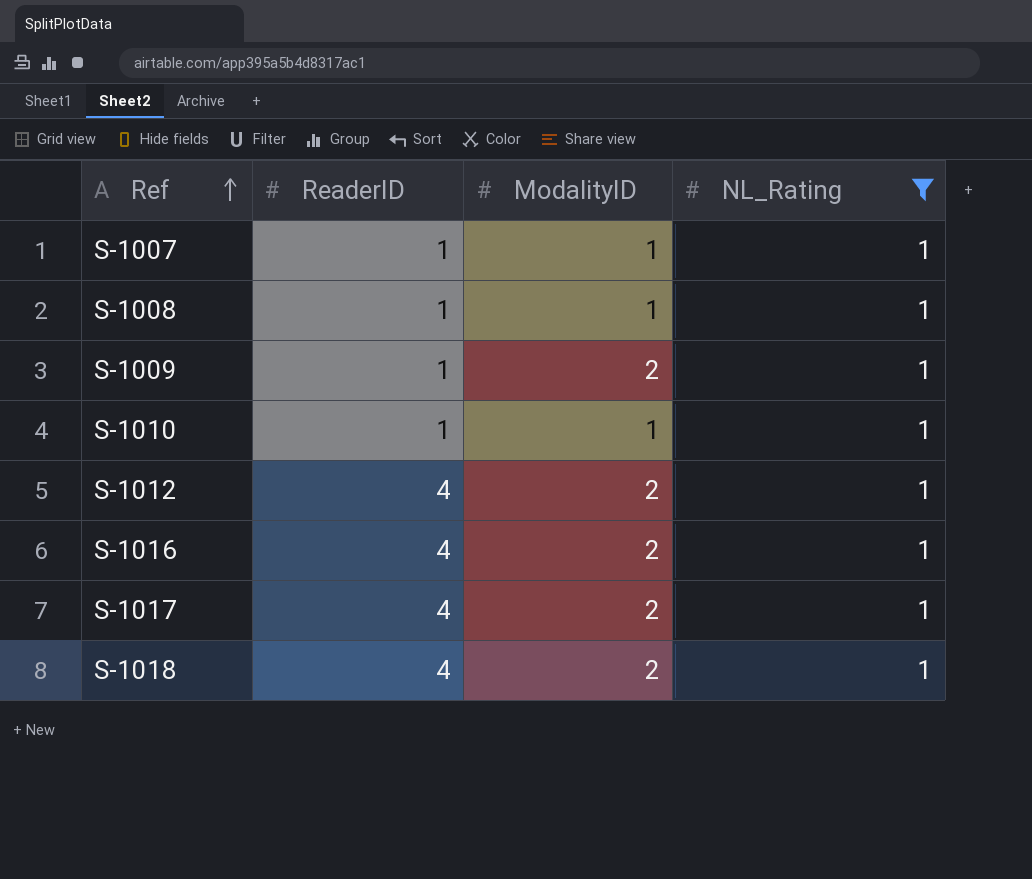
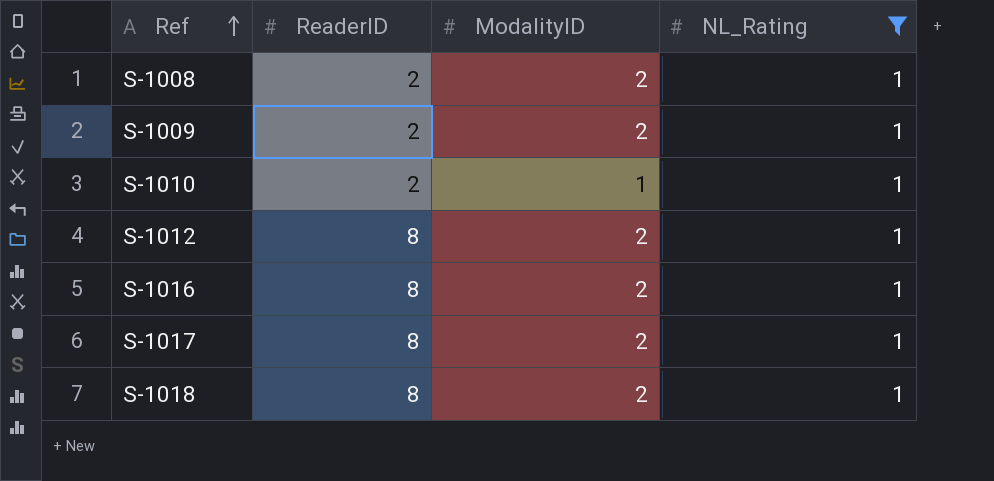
row S-1007: 1 | 1 | 1 -> none
S-1008 | ReaderID: 1 -> 2
S-1008 | ModalityID: 1 -> 2
S-1009 | ReaderID: 1 -> 2
S-1010 | ReaderID: 1 -> 2
S-1012 | ReaderID: 4 -> 8
S-1016 | ReaderID: 4 -> 8
S-1017 | ReaderID: 4 -> 8
S-1018 | ReaderID: 4 -> 8

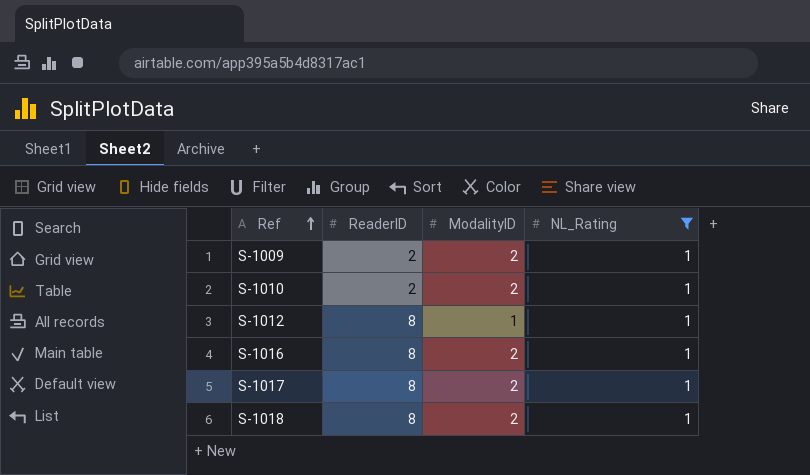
row S-1008: 2 | 2 | 1 -> none
S-1010 | ModalityID: 1 -> 2
S-1012 | ModalityID: 2 -> 1

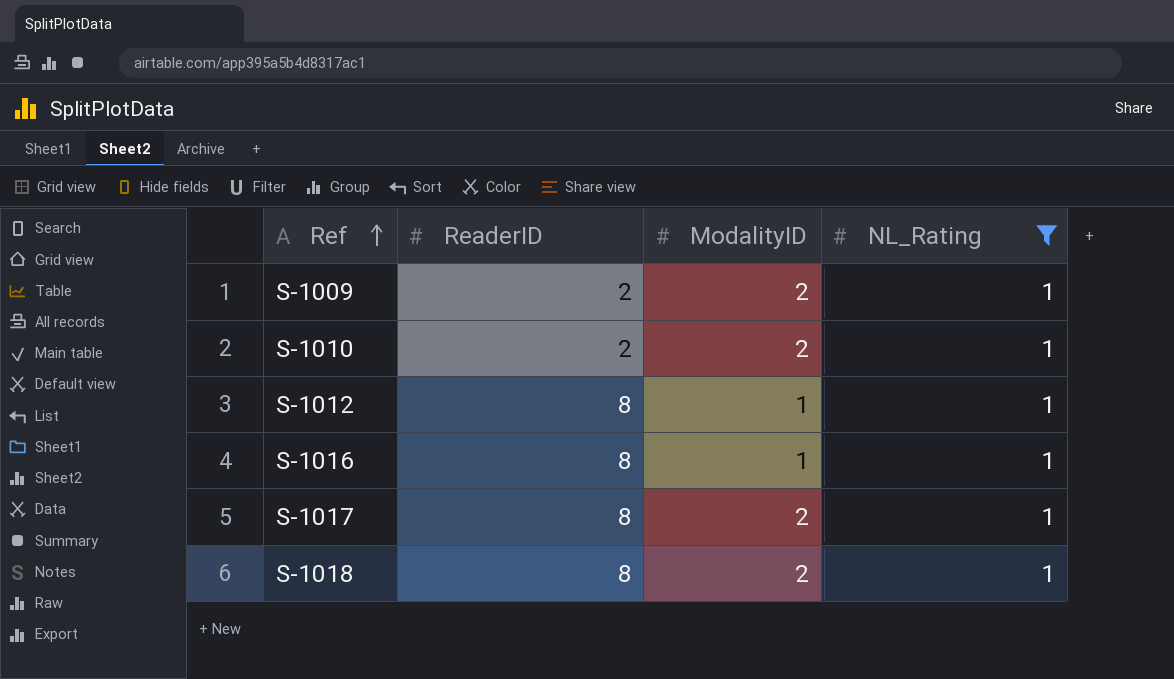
S-1016 | ModalityID: 2 -> 1

